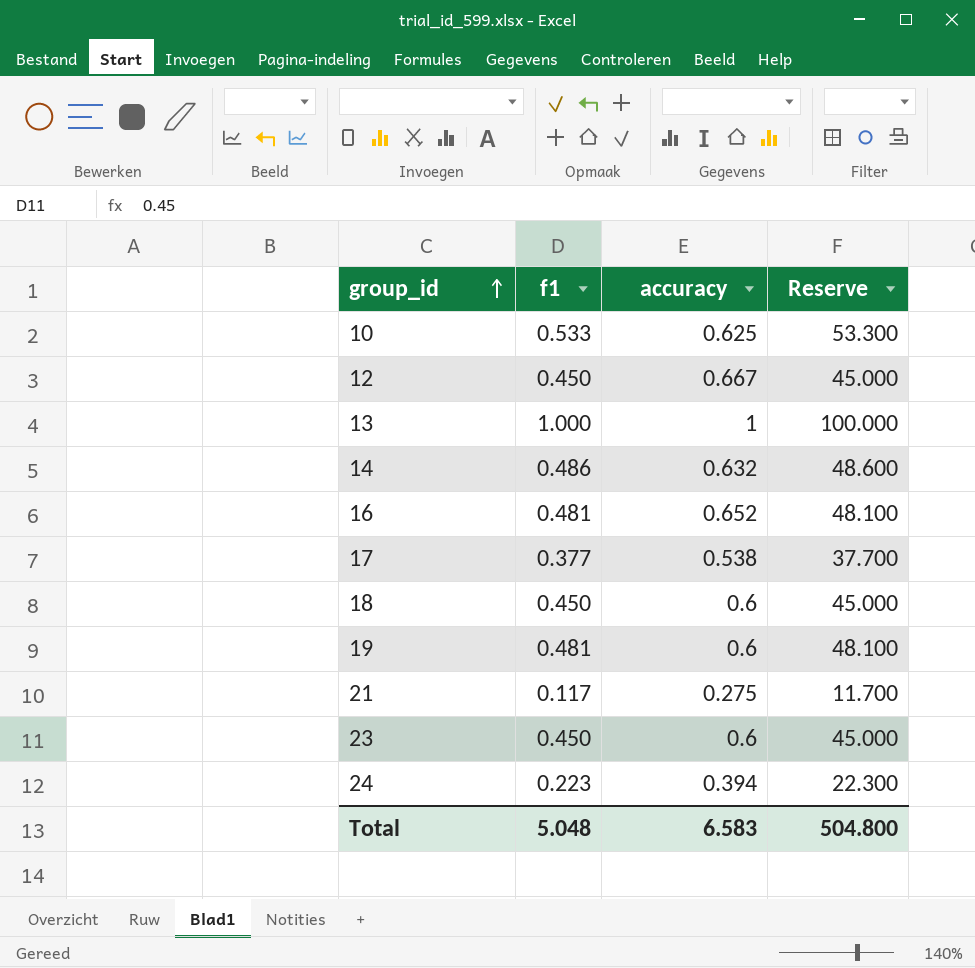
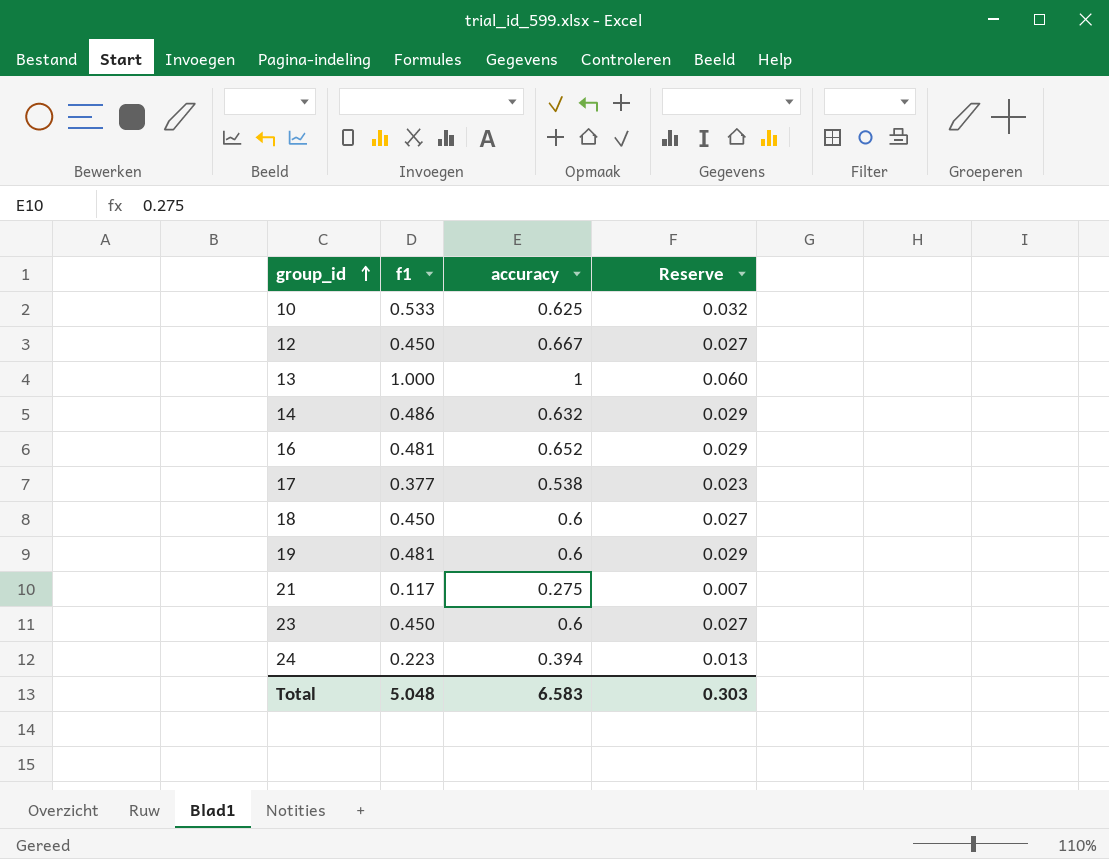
column Reserve | formula: [f1] * 100 -> [f1] * 0.06
Total | Reserve: 504.800 -> 0.303

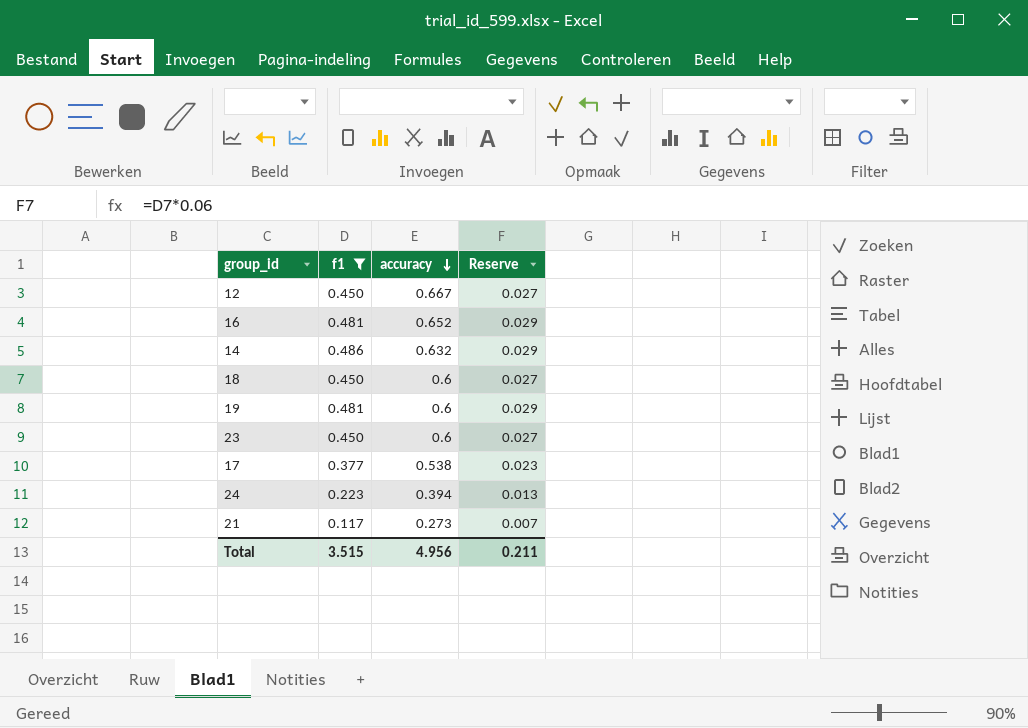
filter: none -> f1 <= 0.486
row order: group_id ascending -> accuracy descending
21 | accuracy: 0.275 -> 0.273
Total | f1: 5.048 -> 3.515
Total | accuracy: 6.583 -> 4.956
Total | Reserve: 0.303 -> 0.211

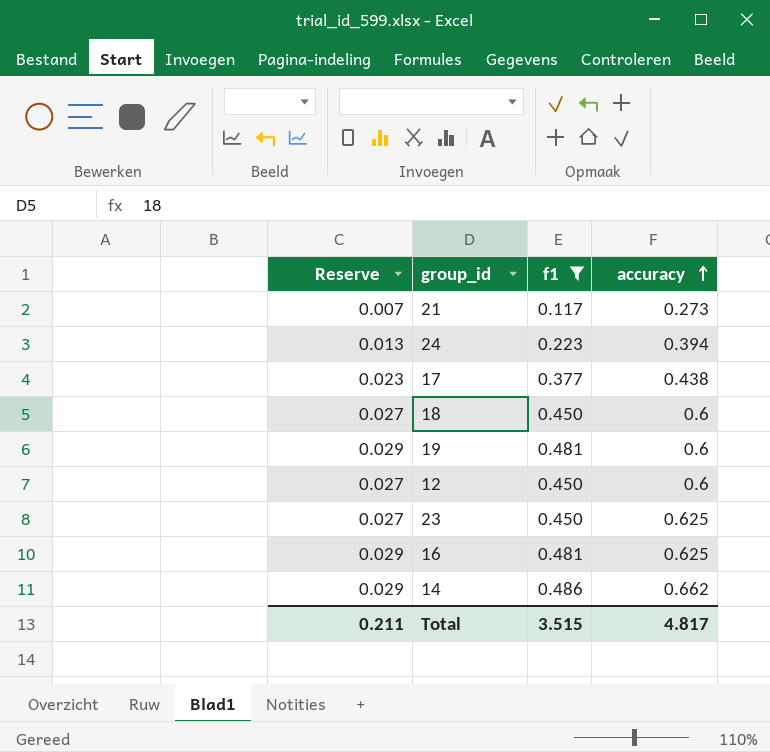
row order: accuracy descending -> accuracy ascending
column Reserve | position: 4 -> 1
17 | accuracy: 0.538 -> 0.438
12 | accuracy: 0.667 -> 0.6
23 | accuracy: 0.6 -> 0.625
16 | accuracy: 0.652 -> 0.625
14 | accuracy: 0.632 -> 0.662
Total | accuracy: 4.956 -> 4.817

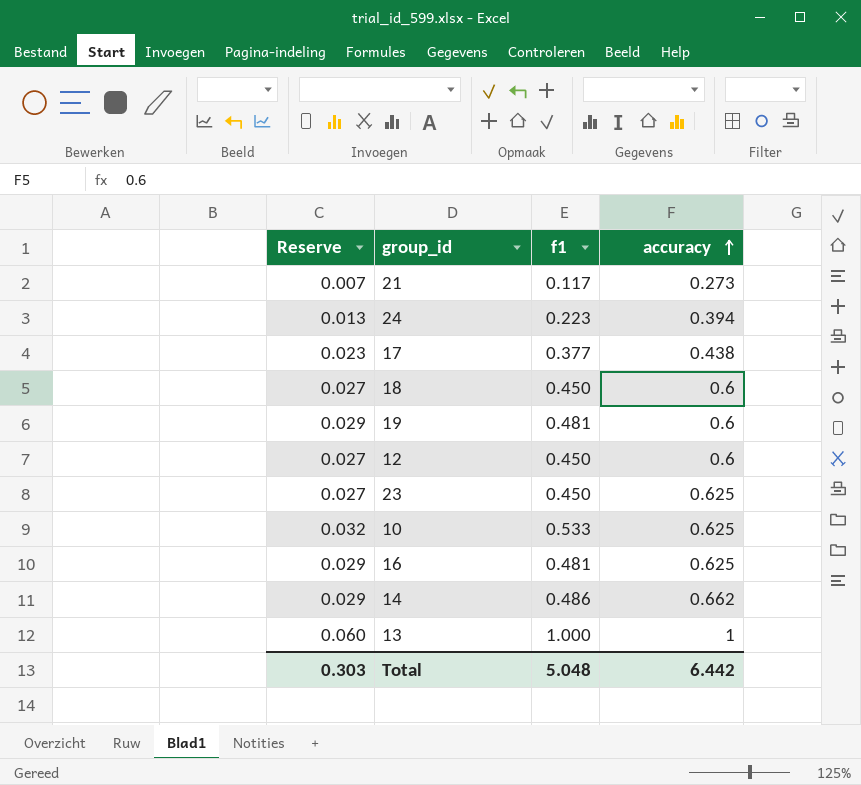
filter: f1 <= 0.486 -> none
Total | Reserve: 0.211 -> 0.303
Total | f1: 3.515 -> 5.048
Total | accuracy: 4.817 -> 6.442

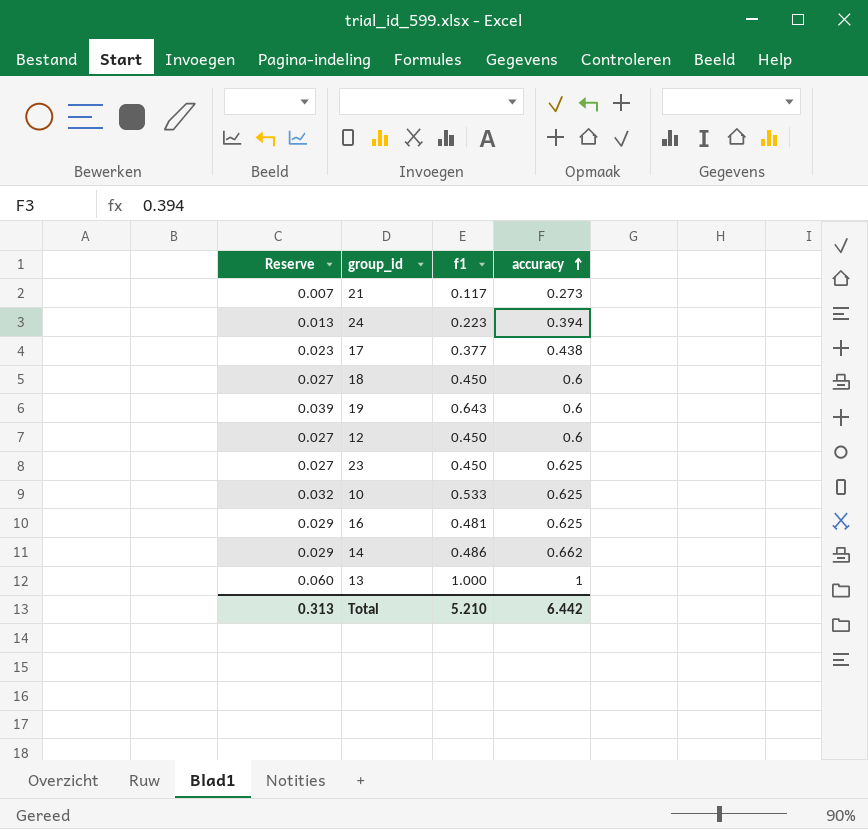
19 | Reserve: 0.029 -> 0.039
19 | f1: 0.481 -> 0.643
Total | Reserve: 0.303 -> 0.313
Total | f1: 5.048 -> 5.210

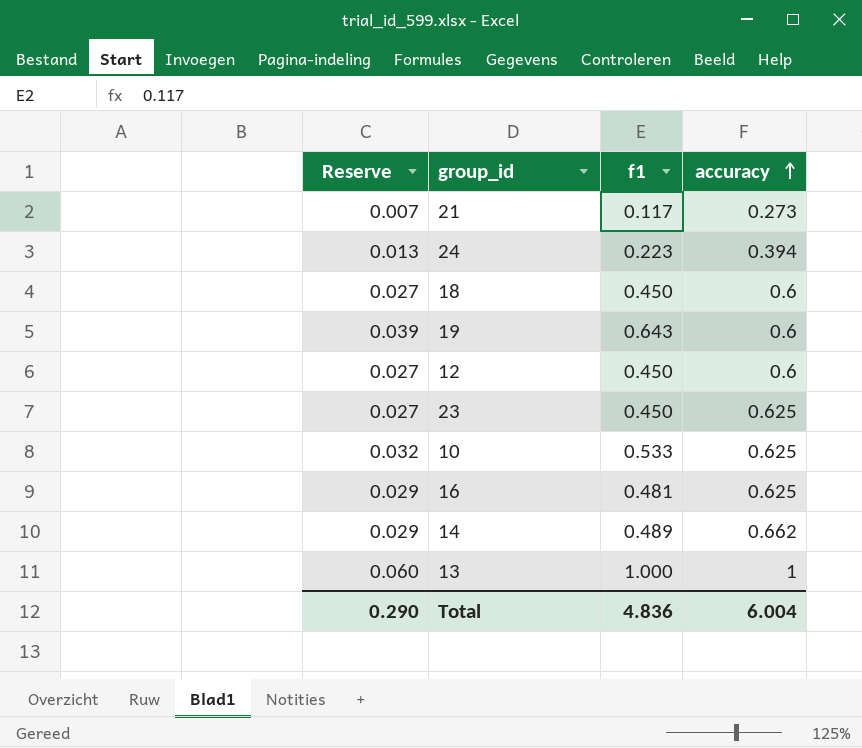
row 17: 0.023 | 0.377 | 0.438 -> none
14 | f1: 0.486 -> 0.489
Total | Reserve: 0.313 -> 0.290
Total | f1: 5.210 -> 4.836
Total | accuracy: 6.442 -> 6.004

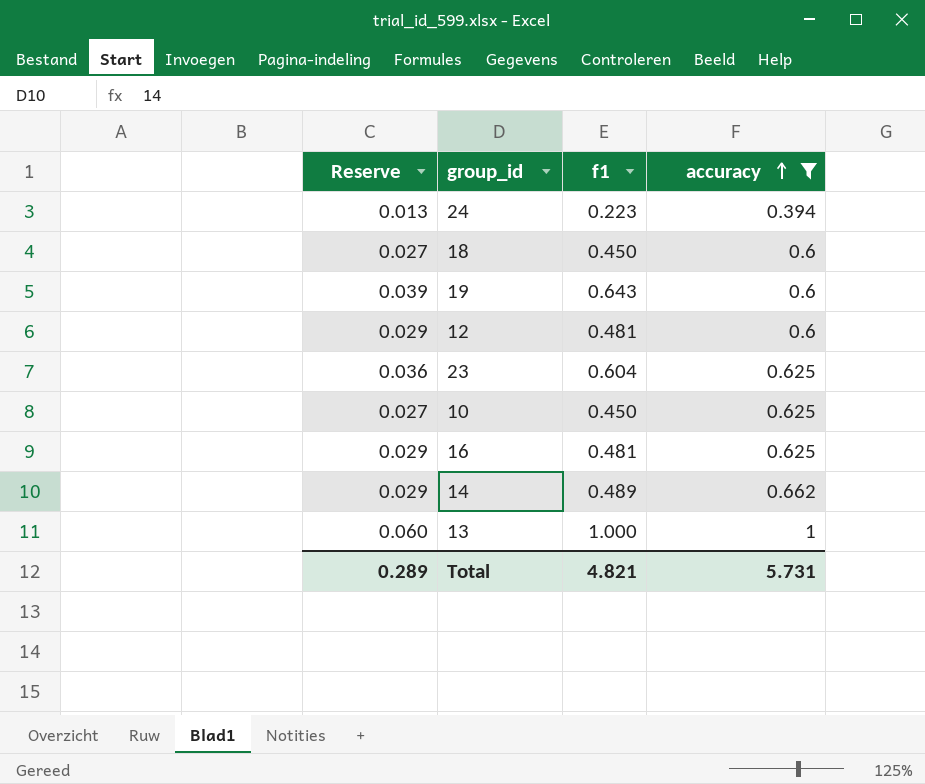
filter: none -> accuracy != 0.273
12 | Reserve: 0.027 -> 0.029
12 | f1: 0.450 -> 0.481
23 | Reserve: 0.027 -> 0.036
23 | f1: 0.450 -> 0.604
10 | Reserve: 0.032 -> 0.027
10 | f1: 0.533 -> 0.450
Total | Reserve: 0.290 -> 0.289
Total | f1: 4.836 -> 4.821
Total | accuracy: 6.004 -> 5.731

